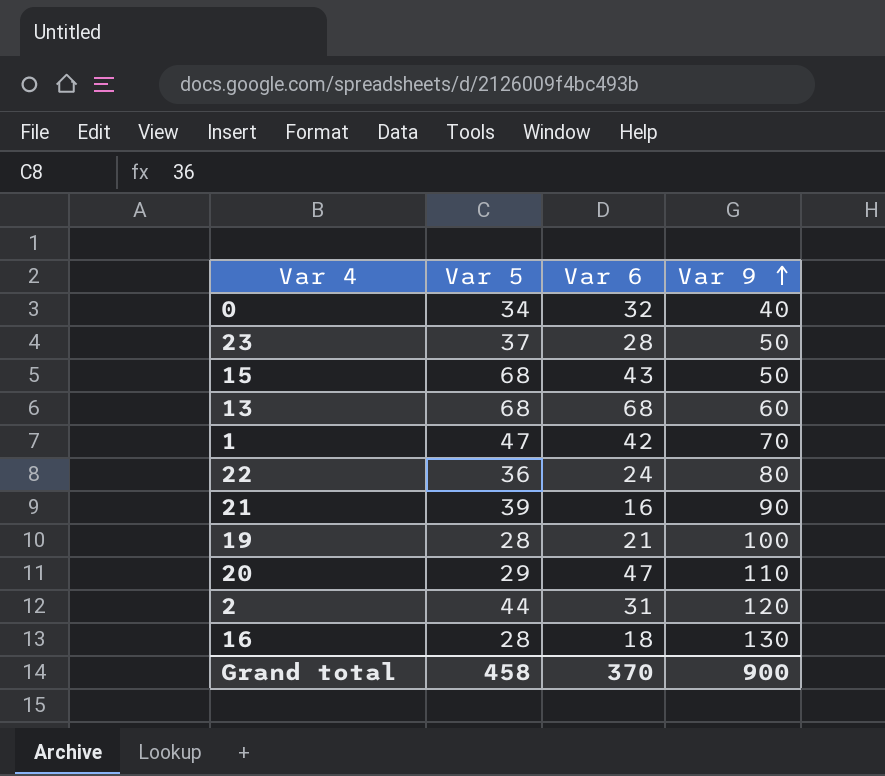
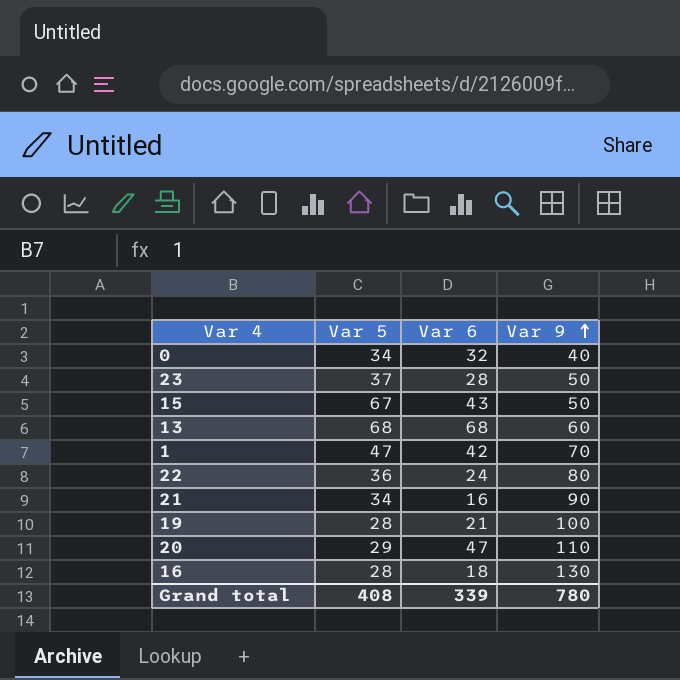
row 2: 44 | 31 | 120 -> none
15 | Var 5: 68 -> 67
21 | Var 5: 39 -> 34
Grand total | Var 5: 458 -> 408
Grand total | Var 6: 370 -> 339
Grand total | Var 9: 900 -> 780

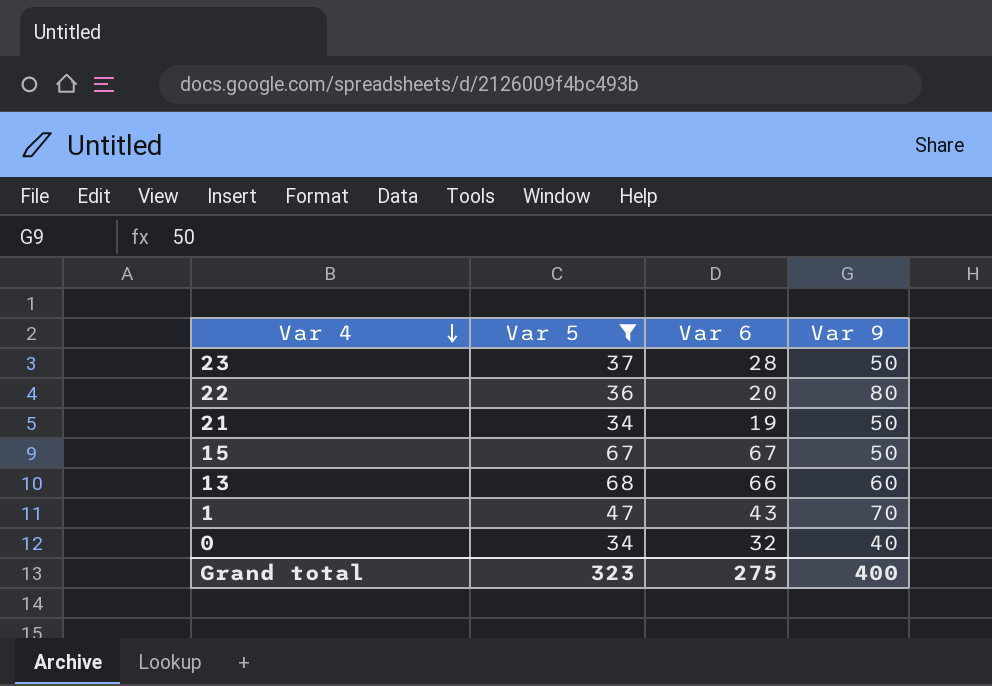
filter: none -> Var 5 >= 34
row order: Var 9 ascending -> Var 4 descending
22 | Var 6: 24 -> 20
21 | Var 6: 16 -> 19
21 | Var 9: 90 -> 50
15 | Var 6: 43 -> 67
13 | Var 6: 68 -> 66
1 | Var 6: 42 -> 43
Grand total | Var 5: 408 -> 323
Grand total | Var 6: 339 -> 275
Grand total | Var 9: 780 -> 400

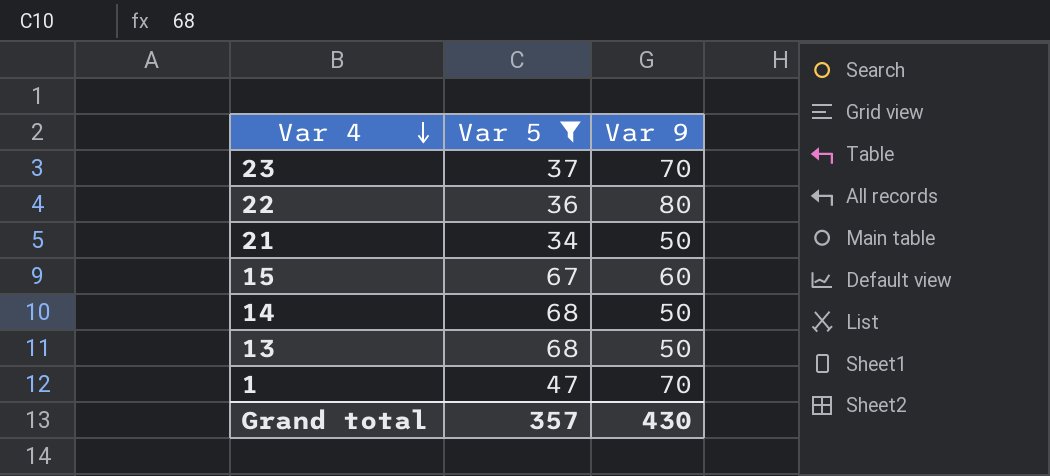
column Var 6 | position: 3 -> none
row 0: 34 | 32 | 40 -> none
23 | Var 9: 50 -> 70
15 | Var 9: 50 -> 60
row 14: none -> 68 | 50
13 | Var 9: 60 -> 50
Grand total | Var 5: 323 -> 357
Grand total | Var 9: 400 -> 430

